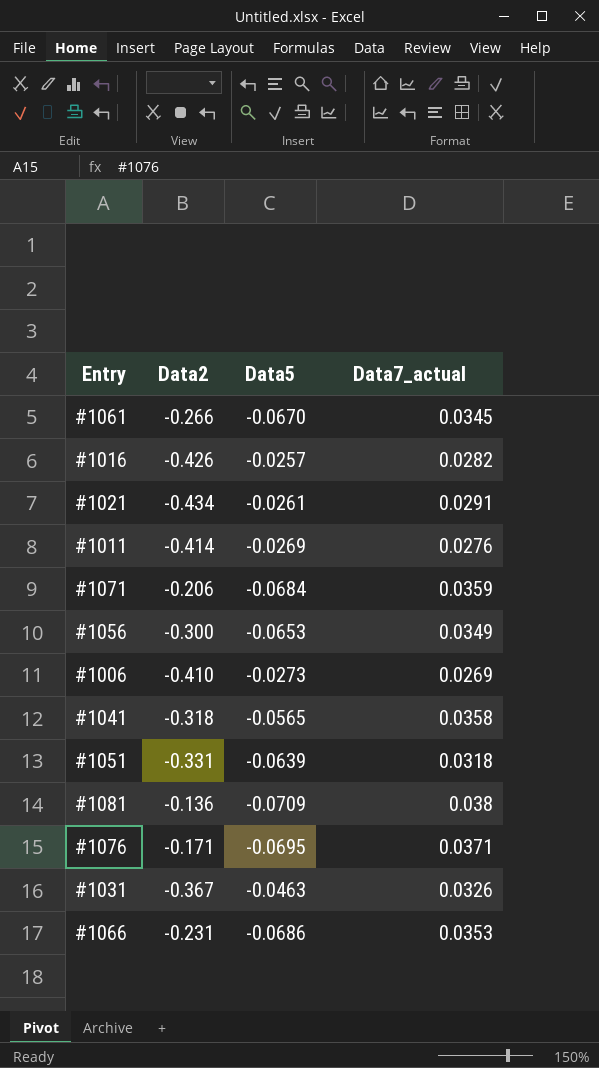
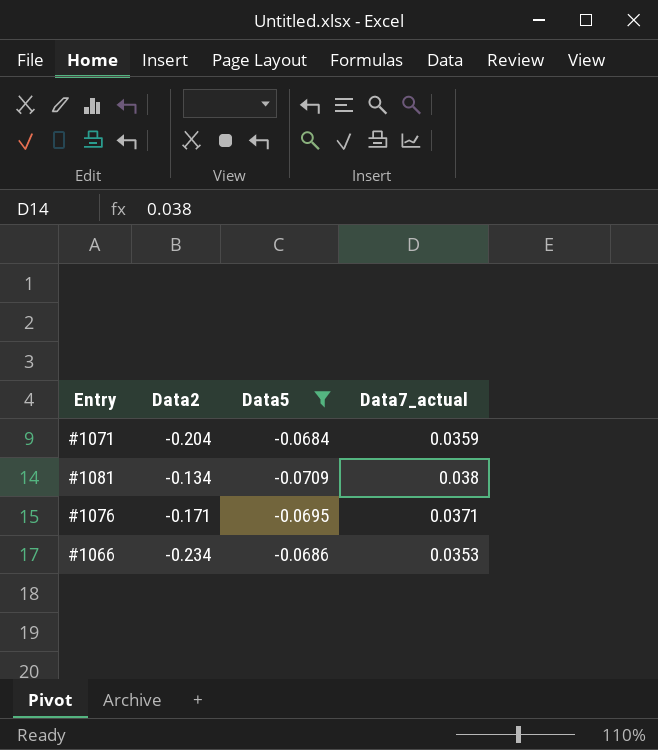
filter: none -> Data5 <= -0.0684
#1071 | Data2: -0.206 -> -0.204
#1081 | Data2: -0.136 -> -0.134
#1066 | Data2: -0.231 -> -0.234

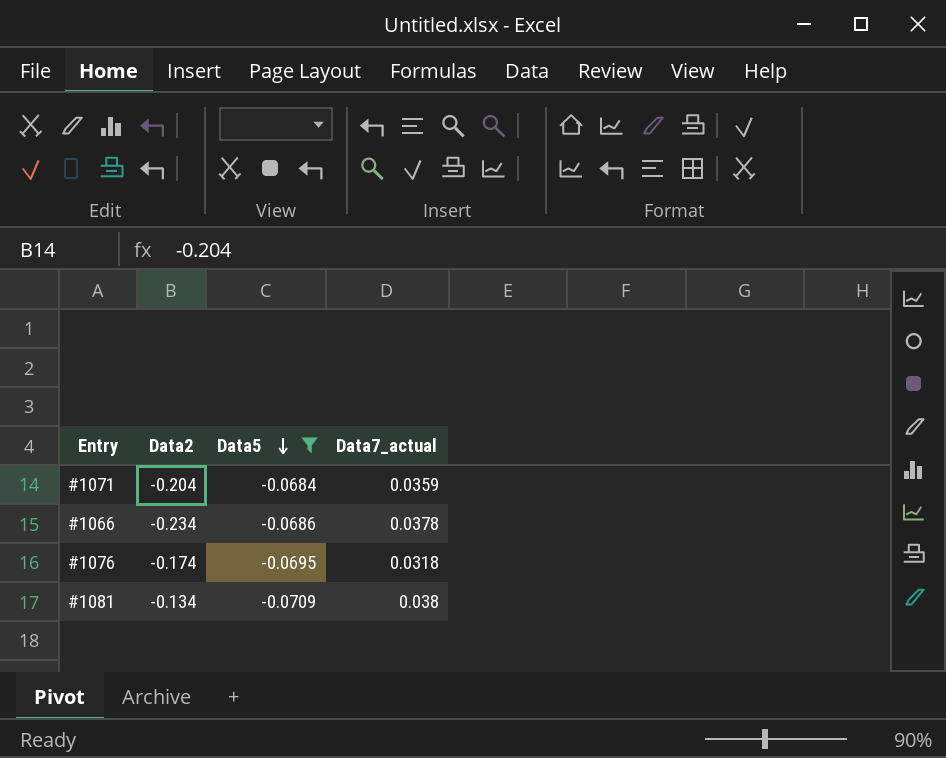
row order: none -> Data5 descending
#1066 | Data7_actual: 0.0353 -> 0.0378
#1076 | Data2: -0.171 -> -0.174
#1076 | Data7_actual: 0.0371 -> 0.0318

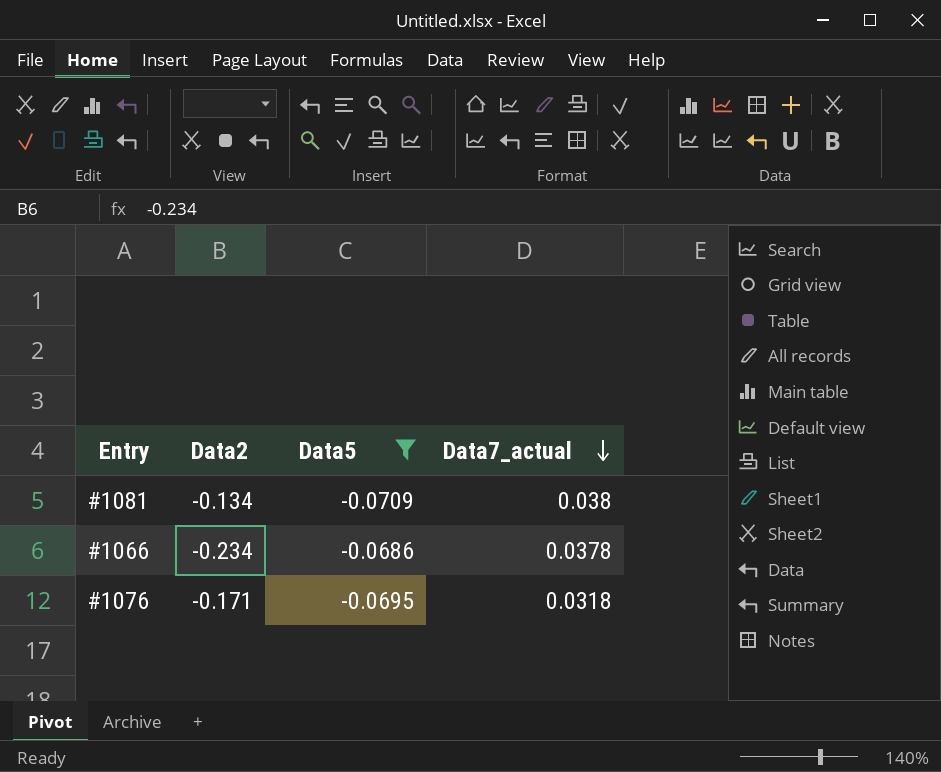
row order: Data5 descending -> Data7_actual descending
row #1071: -0.204 | -0.0684 | 0.0359 -> none
#1076 | Data2: -0.174 -> -0.171

